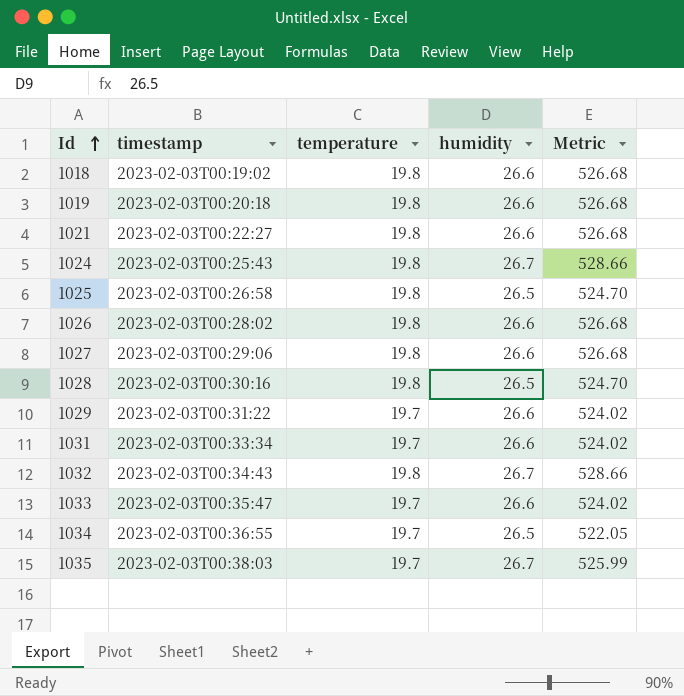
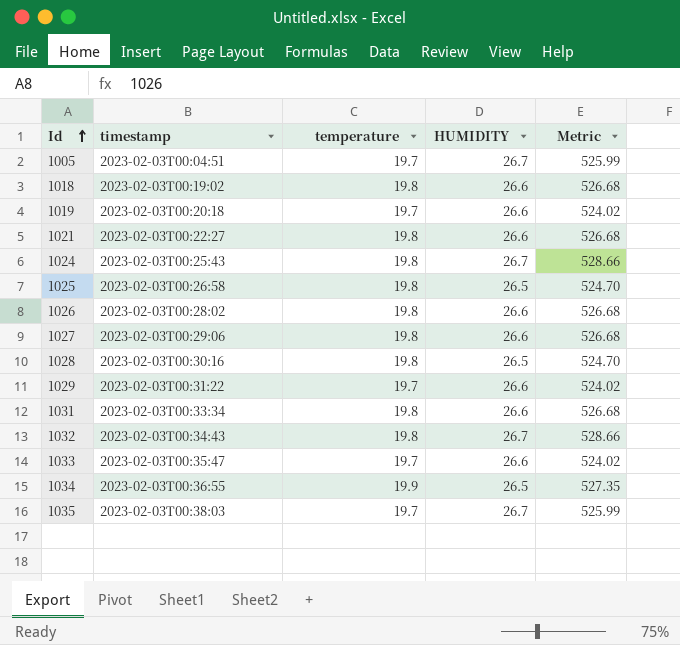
column name: humidity -> HUMIDITY
row 1005: none -> 2023-02-03T00:04:51 | 19.7 | 26.7 | 525.99
1019 | temperature: 19.8 -> 19.7
1019 | Metric: 526.68 -> 524.02
1031 | temperature: 19.7 -> 19.8
1031 | Metric: 524.02 -> 526.68
1034 | temperature: 19.7 -> 19.9
1034 | Metric: 522.05 -> 527.35

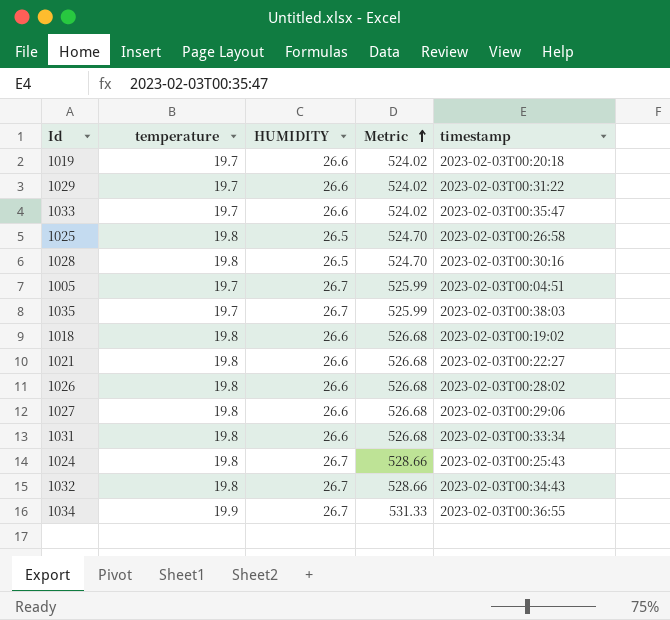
row order: Id ascending -> Metric ascending
column timestamp | position: 2 -> 5
1034 | HUMIDITY: 26.5 -> 26.7
1034 | Metric: 527.35 -> 531.33

